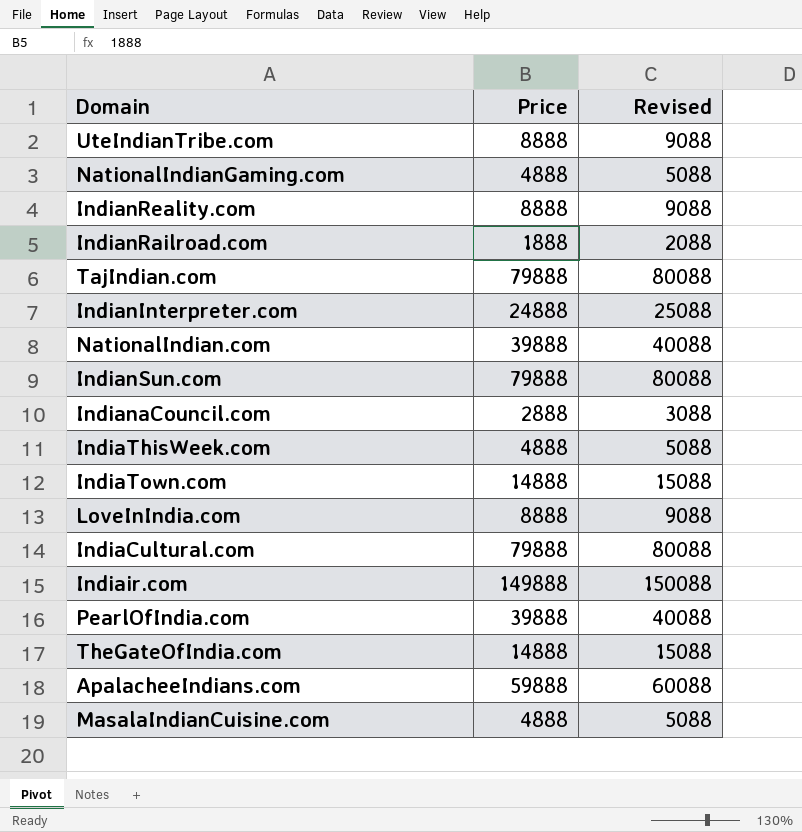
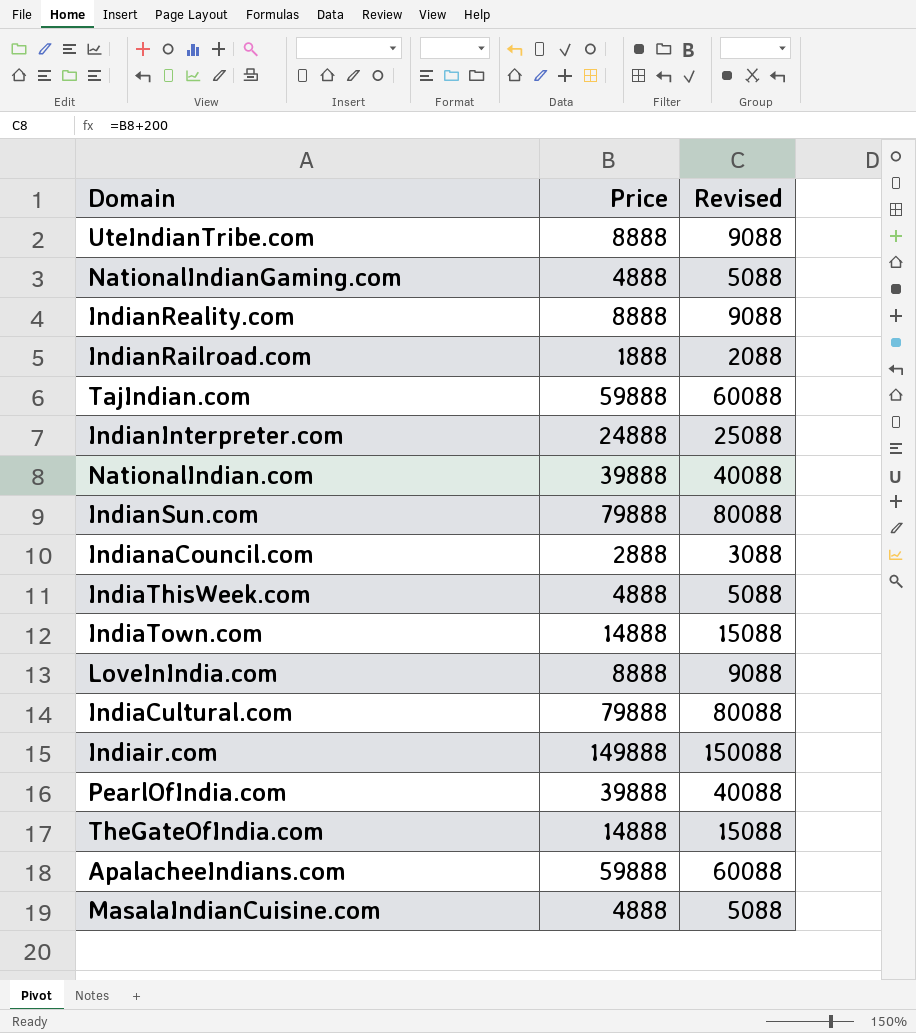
TajIndian.com | Price: 79888 -> 59888
TajIndian.com | Revised: 80088 -> 60088

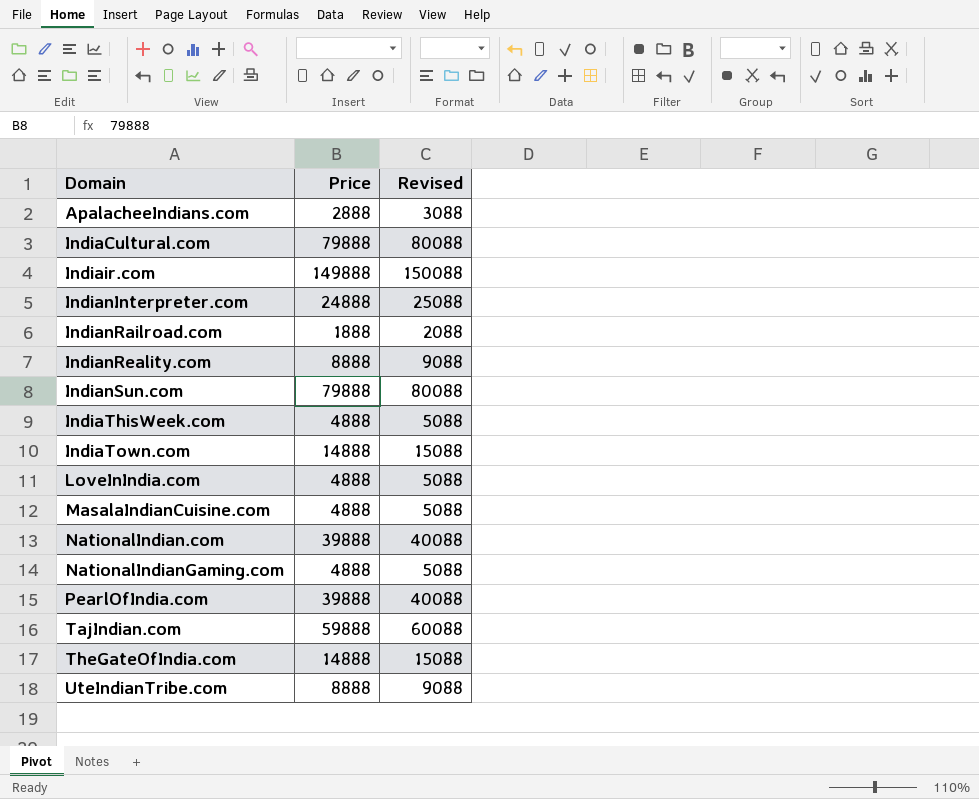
row order: none -> Domain ascending
row IndianaCouncil.com: 2888 | 3088 -> none
ApalacheeIndians.com | Price: 59888 -> 2888
ApalacheeIndians.com | Revised: 60088 -> 3088
LoveInIndia.com | Price: 8888 -> 4888
LoveInIndia.com | Revised: 9088 -> 5088

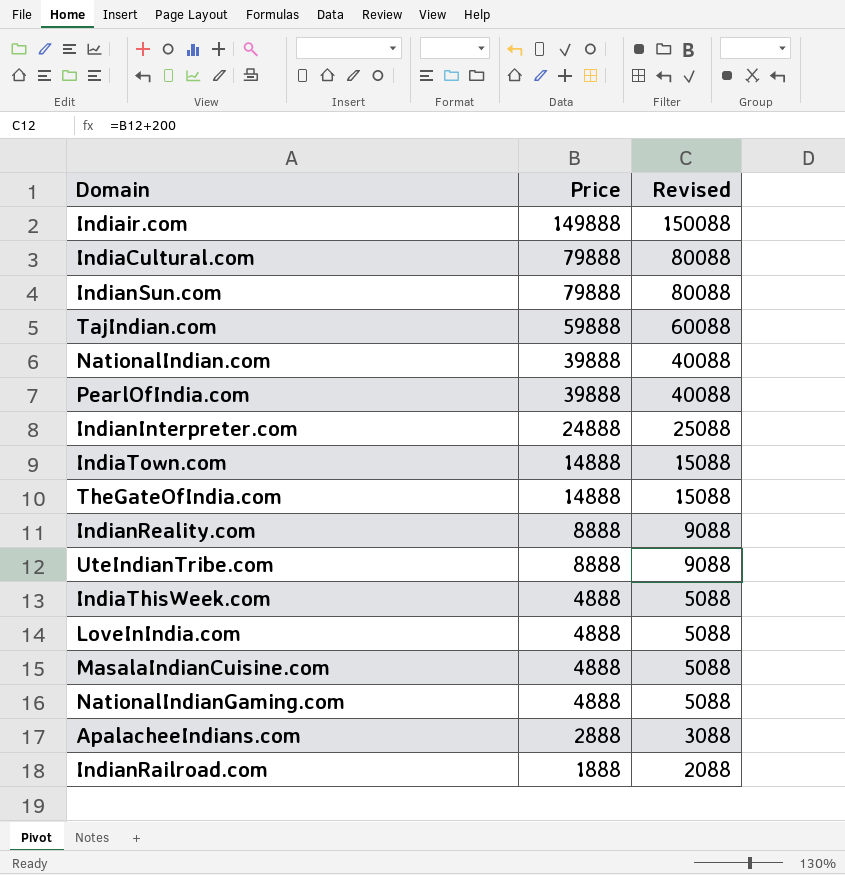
row order: Domain ascending -> Price descending

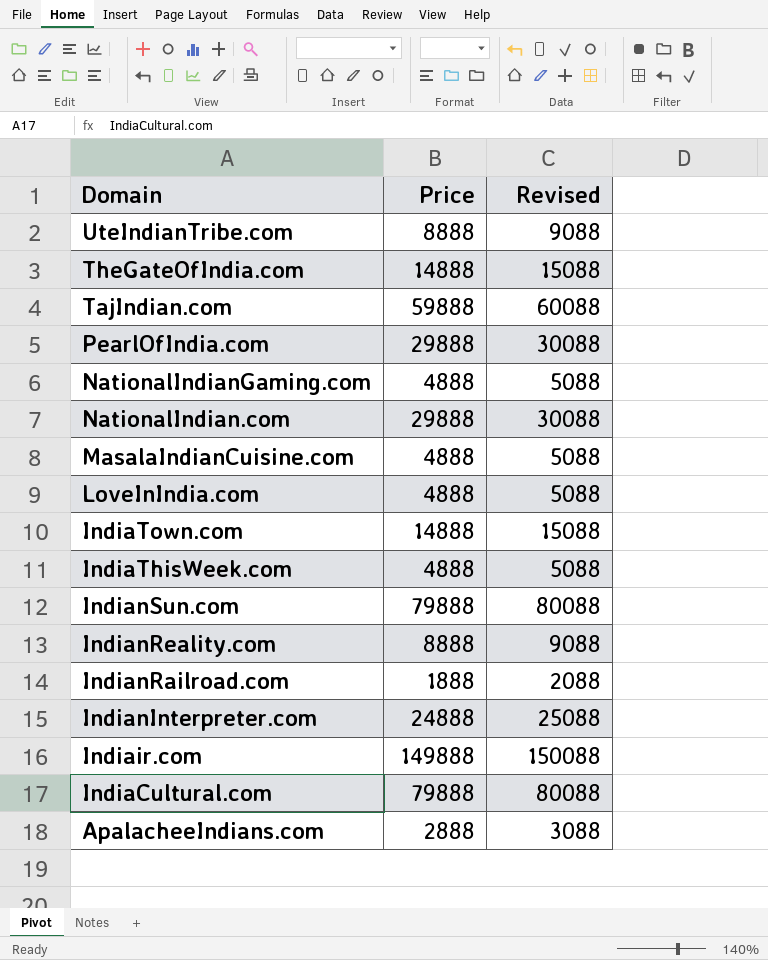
row order: Price descending -> Domain descending
PearlOfIndia.com | Price: 39888 -> 29888
PearlOfIndia.com | Revised: 40088 -> 30088
NationalIndian.com | Price: 39888 -> 29888
NationalIndian.com | Revised: 40088 -> 30088

